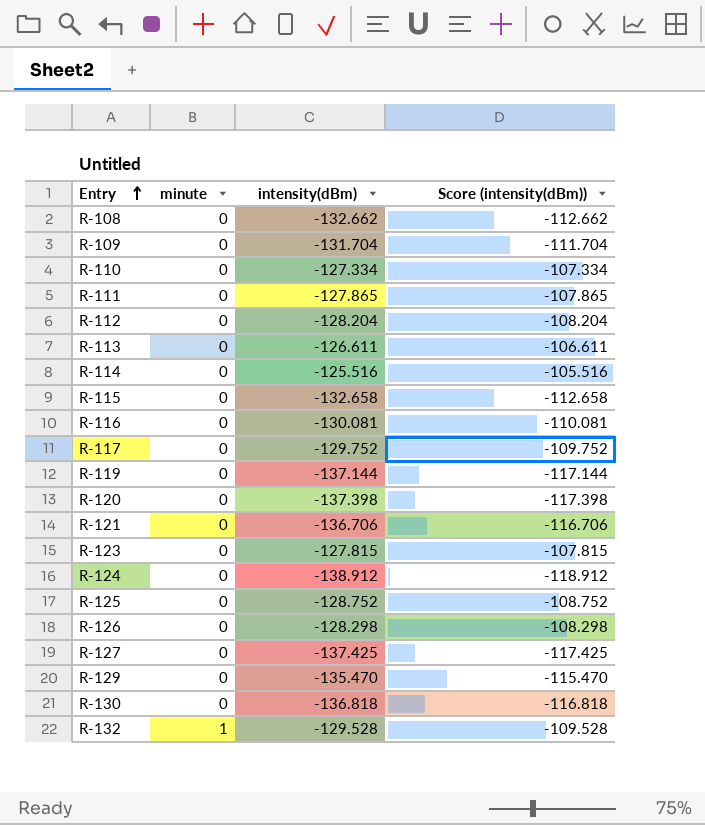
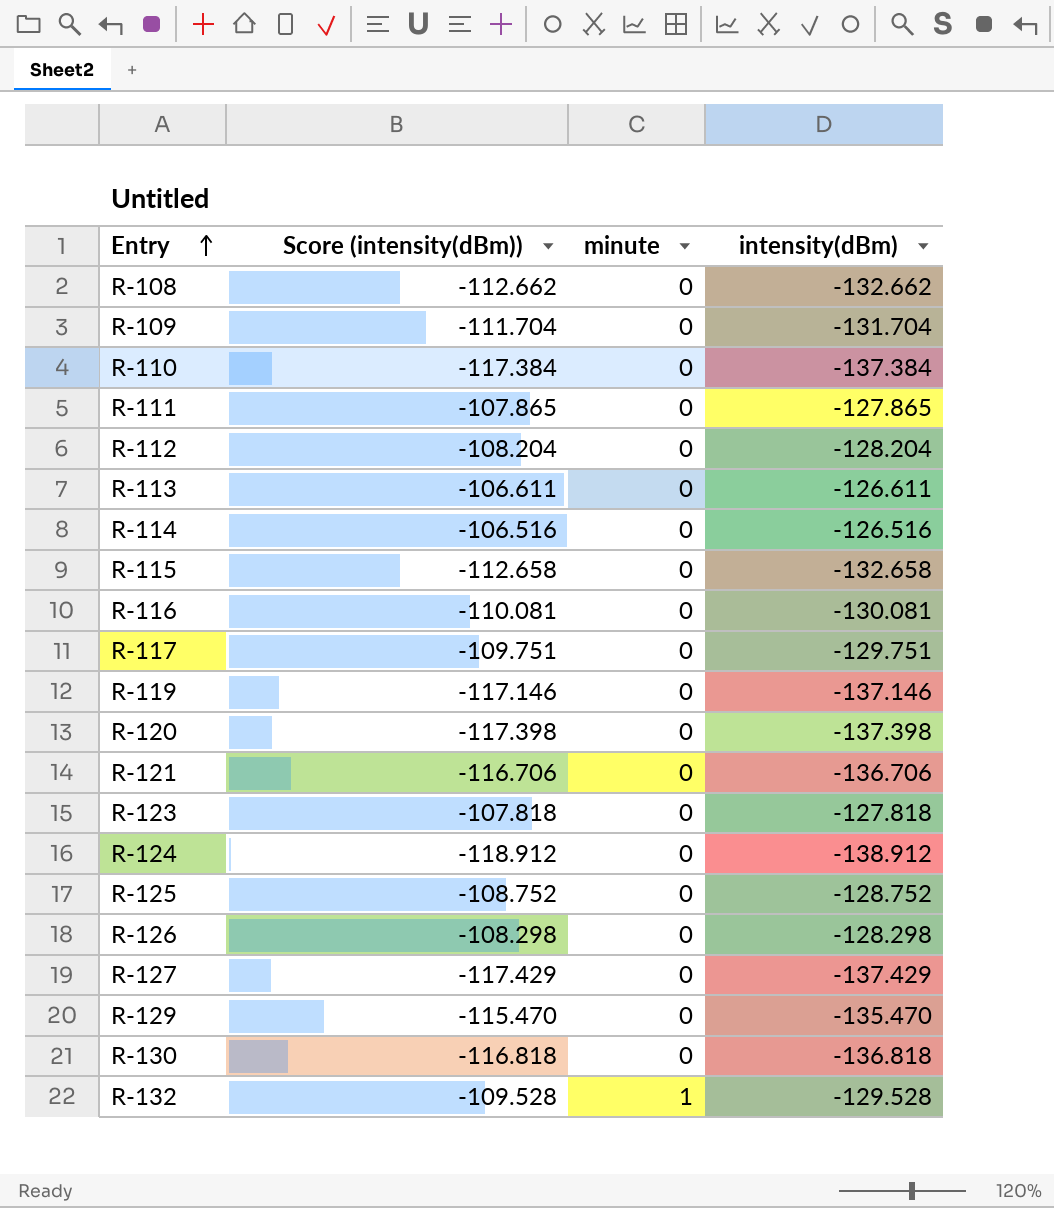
column Score (intensity(dBm)) | position: 4 -> 2
R-110 | Score (intensity(dBm)): -107.334 -> -117.384
R-110 | intensity(dBm): -127.334 -> -137.384
R-114 | Score (intensity(dBm)): -105.516 -> -106.516
R-114 | intensity(dBm): -125.516 -> -126.516
R-117 | Score (intensity(dBm)): -109.752 -> -109.751
R-117 | intensity(dBm): -129.752 -> -129.751
R-119 | Score (intensity(dBm)): -117.144 -> -117.146
R-119 | intensity(dBm): -137.144 -> -137.146
R-123 | Score (intensity(dBm)): -107.815 -> -107.818
R-123 | intensity(dBm): -127.815 -> -127.818
R-127 | Score (intensity(dBm)): -117.425 -> -117.429
R-127 | intensity(dBm): -137.425 -> -137.429

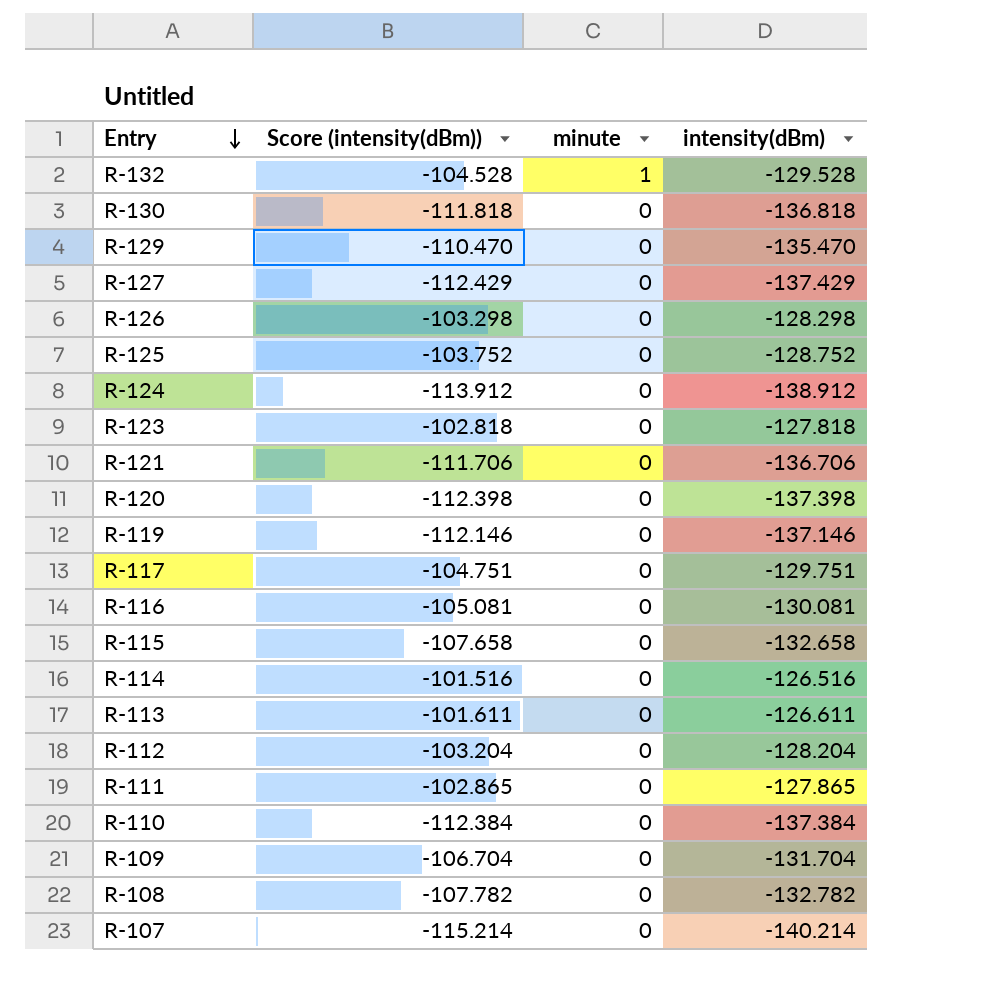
row order: Entry ascending -> Entry descending
column Score (intensity(dBm)) | formula: [intensity(dBm)] + 20 -> [intensity(dBm)] + 25
R-108 | intensity(dBm): -132.662 -> -132.782
row R-107: none -> -115.214 | 0 | -140.214

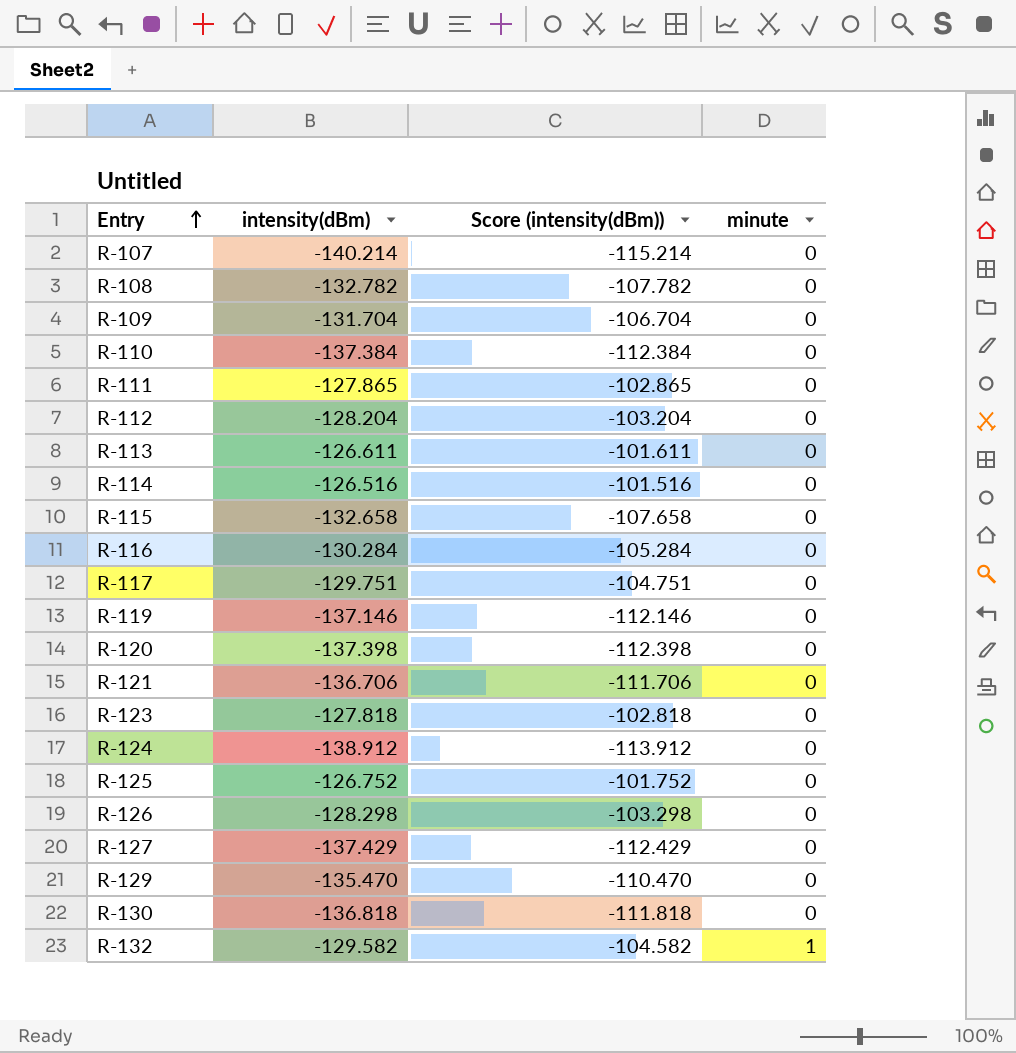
row order: Entry descending -> Entry ascending
column intensity(dBm) | position: 4 -> 2
R-116 | intensity(dBm): -130.081 -> -130.284
R-116 | Score (intensity(dBm)): -105.081 -> -105.284
R-125 | intensity(dBm): -128.752 -> -126.752
R-125 | Score (intensity(dBm)): -103.752 -> -101.752
R-132 | intensity(dBm): -129.528 -> -129.582
R-132 | Score (intensity(dBm)): -104.528 -> -104.582

